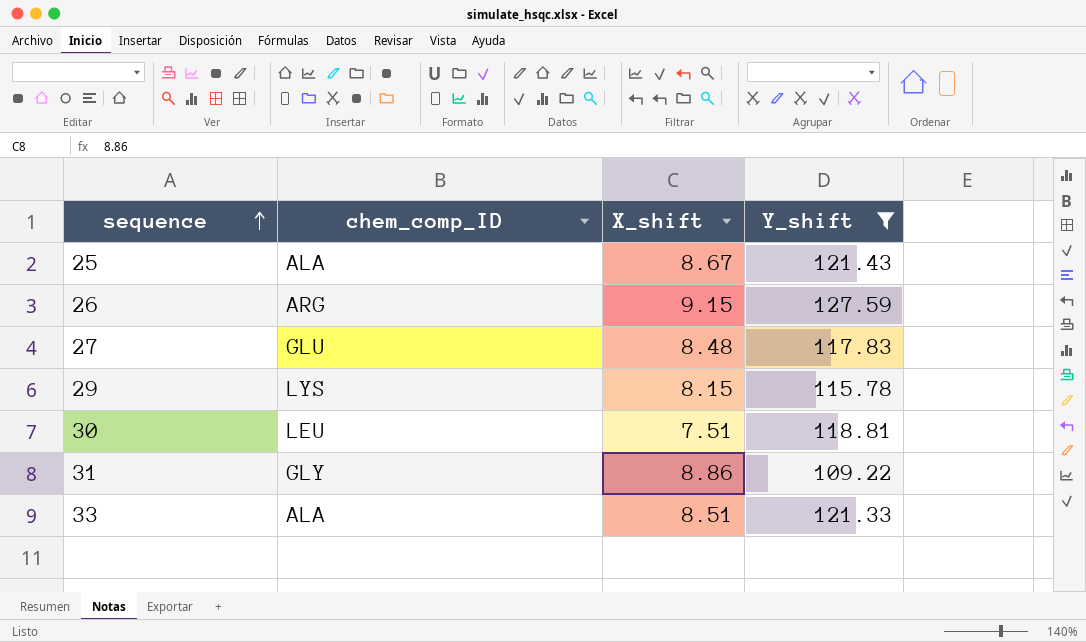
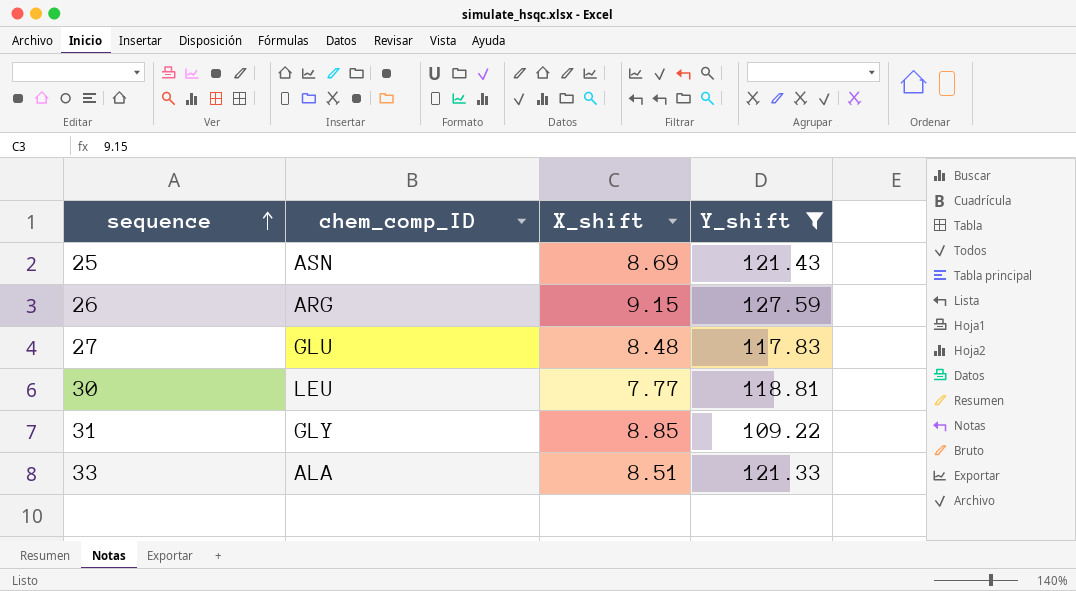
row 29: LYS | 8.15 | 115.78 -> none
25 | chem_comp_ID: ALA -> ASN
25 | X_shift: 8.67 -> 8.69
30 | X_shift: 7.51 -> 7.77
31 | X_shift: 8.86 -> 8.85

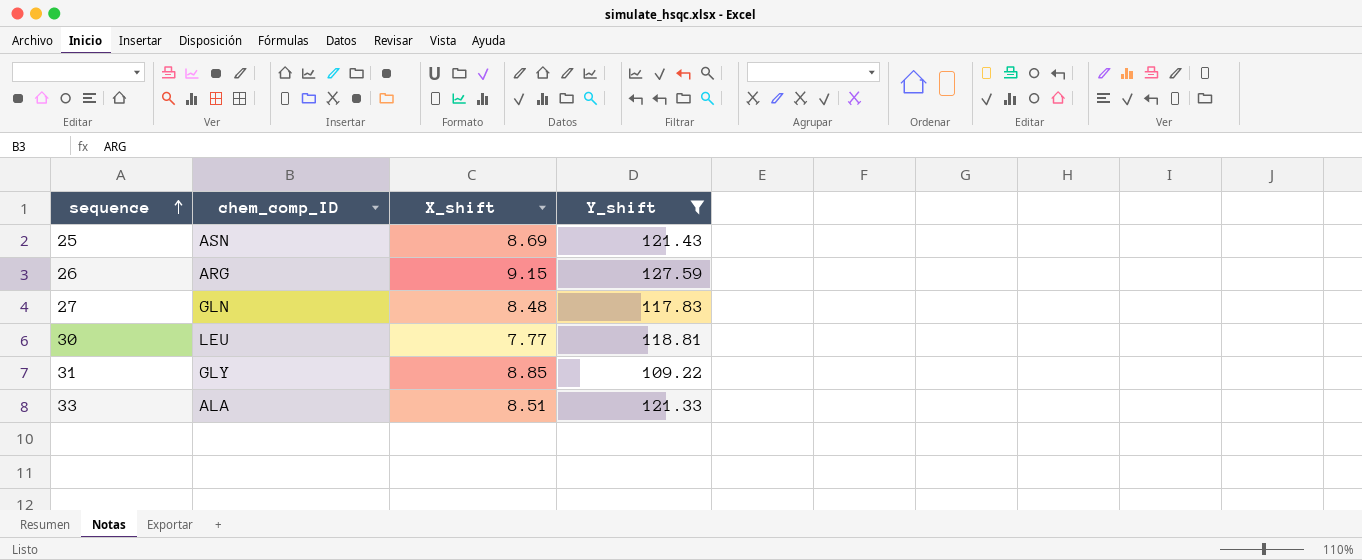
27 | chem_comp_ID: GLU -> GLN

